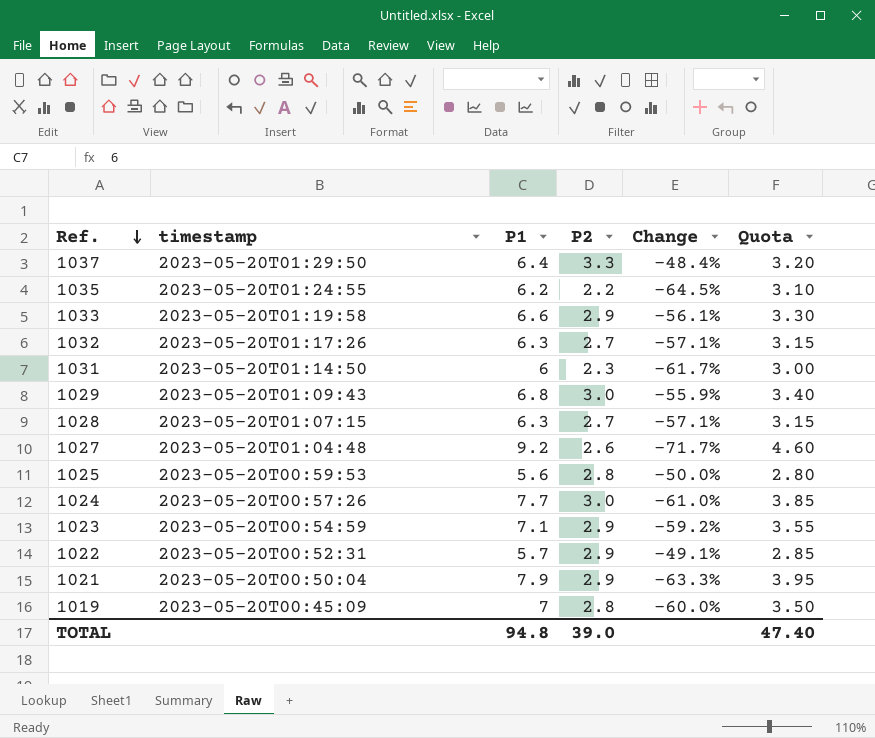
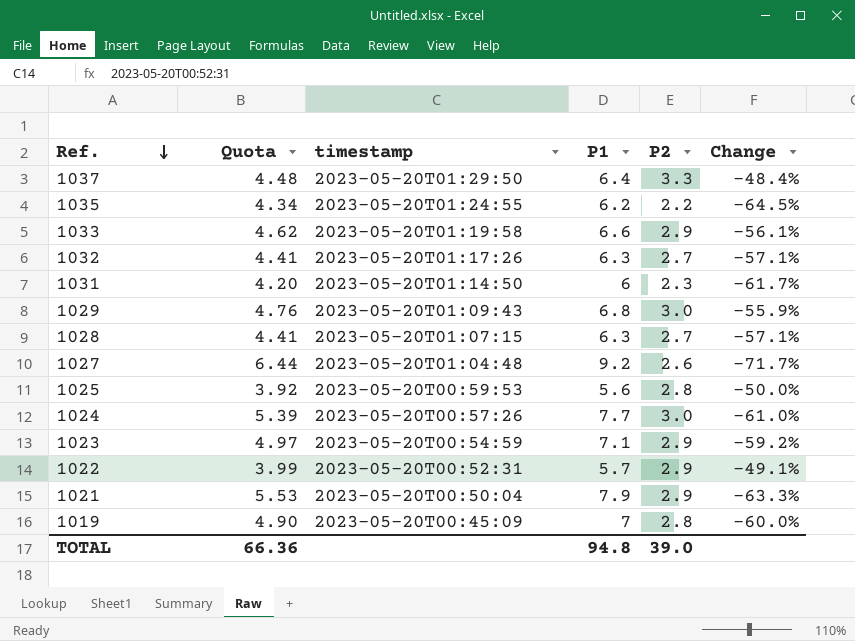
column Quota | formula: [P1] * 0.5 -> [P1] * 0.7
column Quota | position: 6 -> 2
TOTAL | Quota: 47.40 -> 66.36

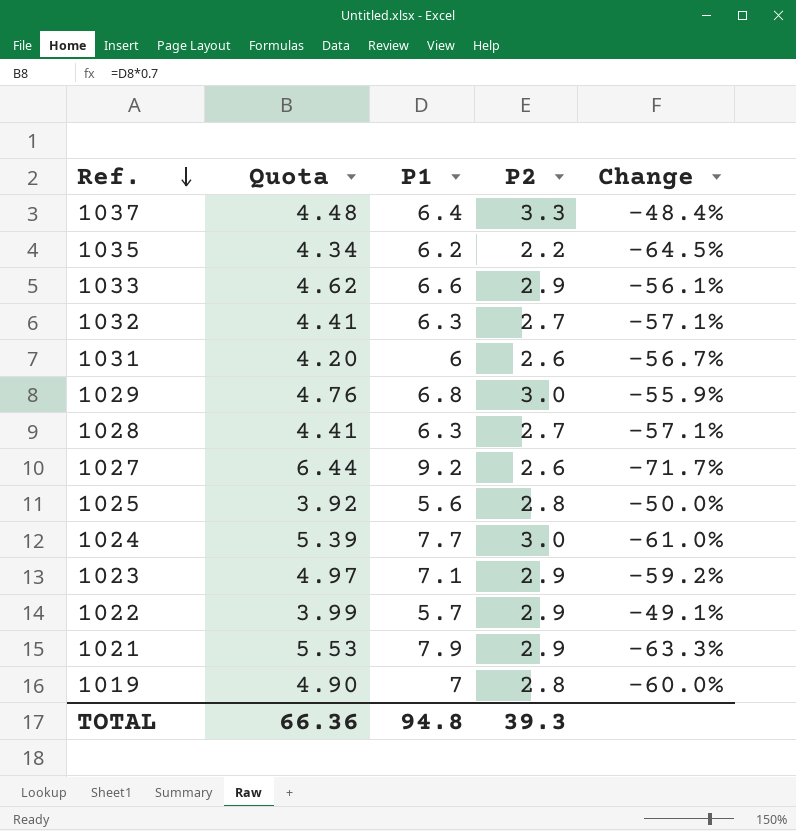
column timestamp | position: 3 -> none
1031 | P2: 2.3 -> 2.6
1031 | Change: -61.7% -> -56.7%
TOTAL | P2: 39.0 -> 39.3

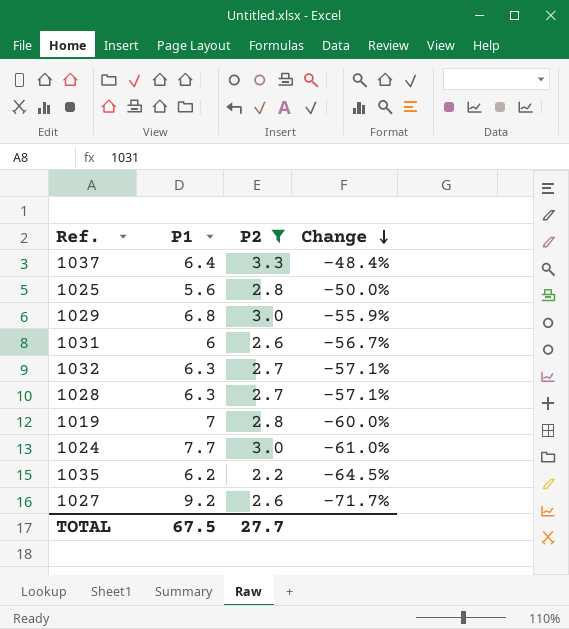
filter: none -> P2 != 2.9
row order: Ref. descending -> Change descending
column Quota | formula: [P1] * 0.7 -> none
TOTAL | P1: 94.8 -> 67.5
TOTAL | P2: 39.3 -> 27.7

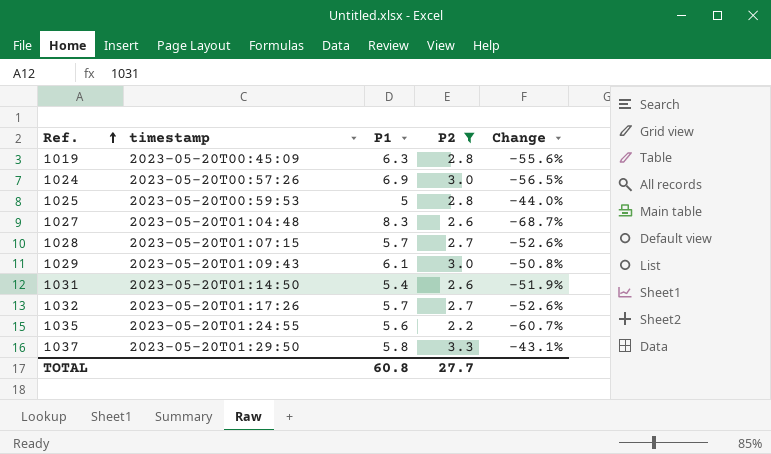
row order: Change descending -> Ref. ascending
column timestamp | position: none -> 2
1019 | P1: 7 -> 6.3
1019 | Change: -60.0% -> -55.6%
1024 | P1: 7.7 -> 6.9
1024 | Change: -61.0% -> -56.5%
1025 | P1: 5.6 -> 5
1025 | Change: -50.0% -> -44.0%
1027 | P1: 9.2 -> 8.3
1027 | Change: -71.7% -> -68.7%
1028 | P1: 6.3 -> 5.7
1028 | Change: -57.1% -> -52.6%
1029 | P1: 6.8 -> 6.1
1029 | Change: -55.9% -> -50.8%
1031 | P1: 6 -> 5.4
1031 | Change: -56.7% -> -51.9%
1032 | P1: 6.3 -> 5.7
1032 | Change: -57.1% -> -52.6%
1035 | P1: 6.2 -> 5.6
1035 | Change: -64.5% -> -60.7%
1037 | P1: 6.4 -> 5.8
1037 | Change: -48.4% -> -43.1%
TOTAL | P1: 67.5 -> 60.8

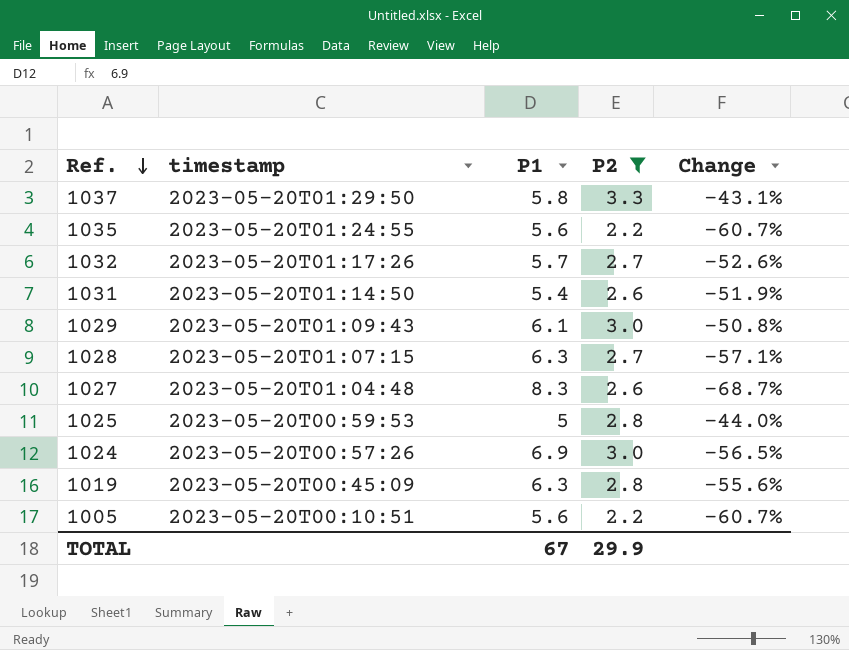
row order: Ref. ascending -> Ref. descending
1028 | P1: 5.7 -> 6.3
1028 | Change: -52.6% -> -57.1%
row 1005: none -> 2023-05-20T00:10:51 | 5.6 | 2.2 | -60.7%
TOTAL | P1: 60.8 -> 67
TOTAL | P2: 27.7 -> 29.9

